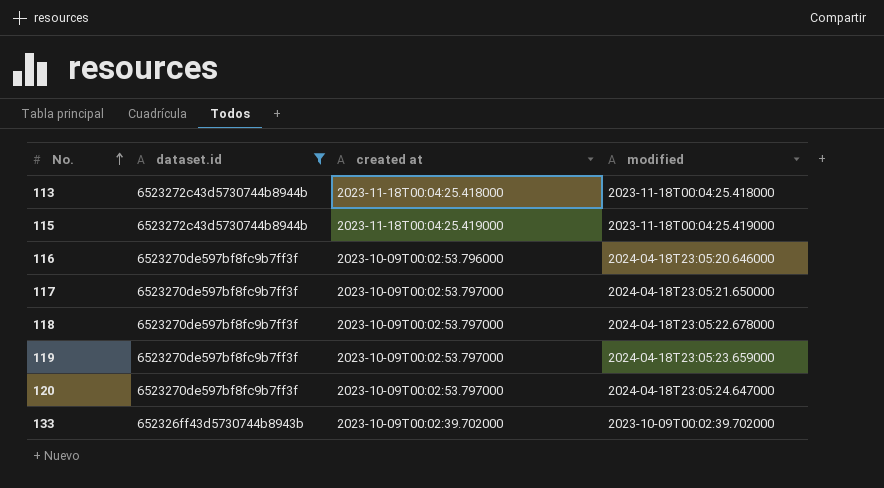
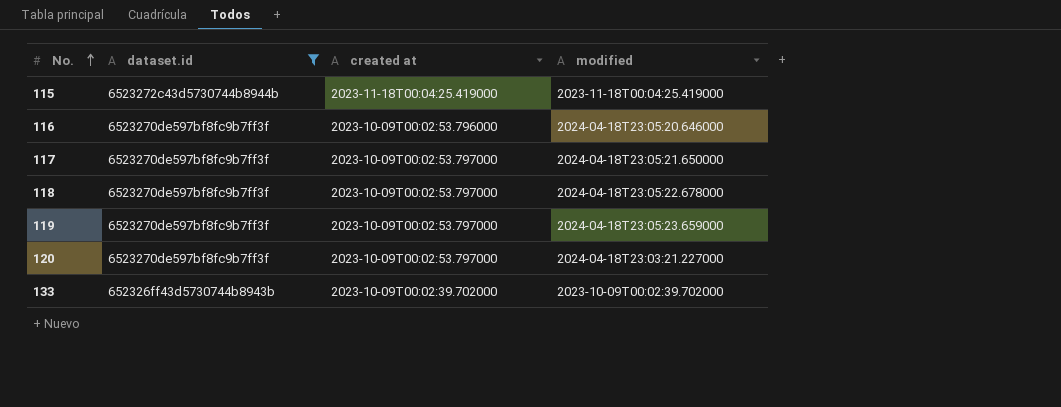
row 113: 6523272c43d5730744b8944b | 2023-11-18T00:04:25.418000 | 2023-11-18T00:04:25.418000 -> none
120 | modified: 2024-04-18T23:05:24.647000 -> 2024-04-18T23:03:21.227000

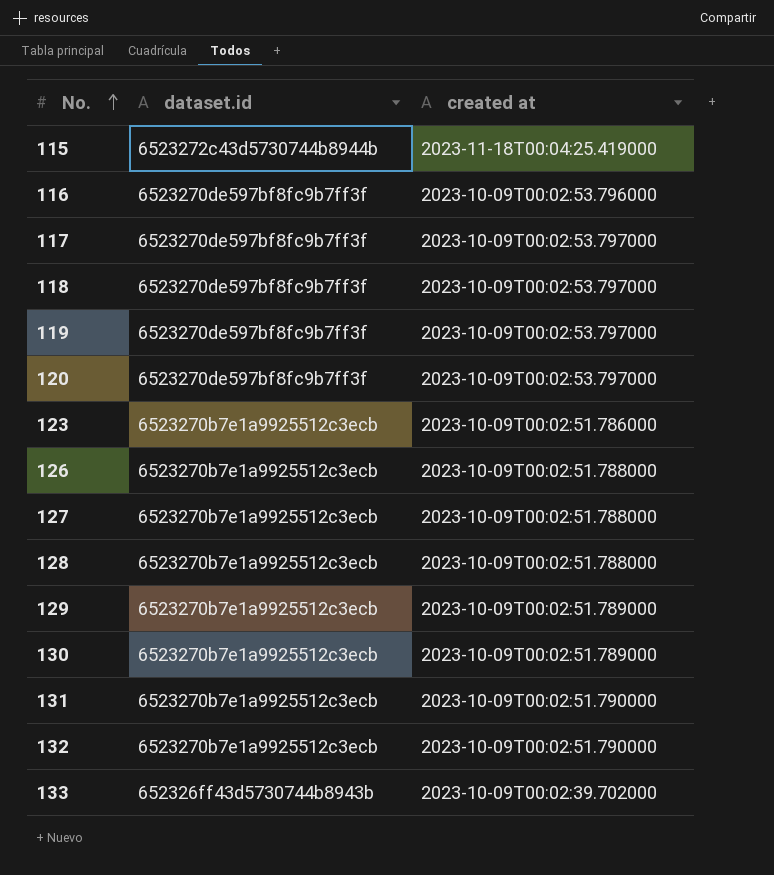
filter: dataset.id != 6523270b7e1a9925512c3ecb -> none
column modified | position: 4 -> none

